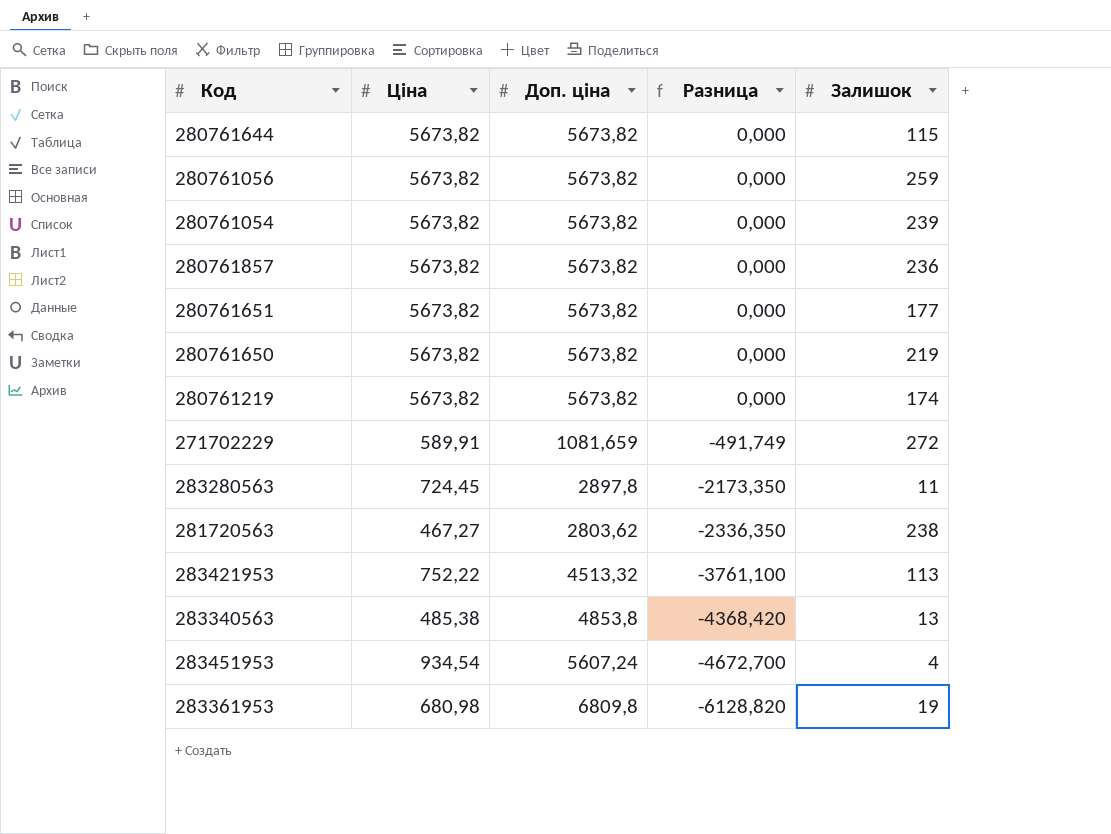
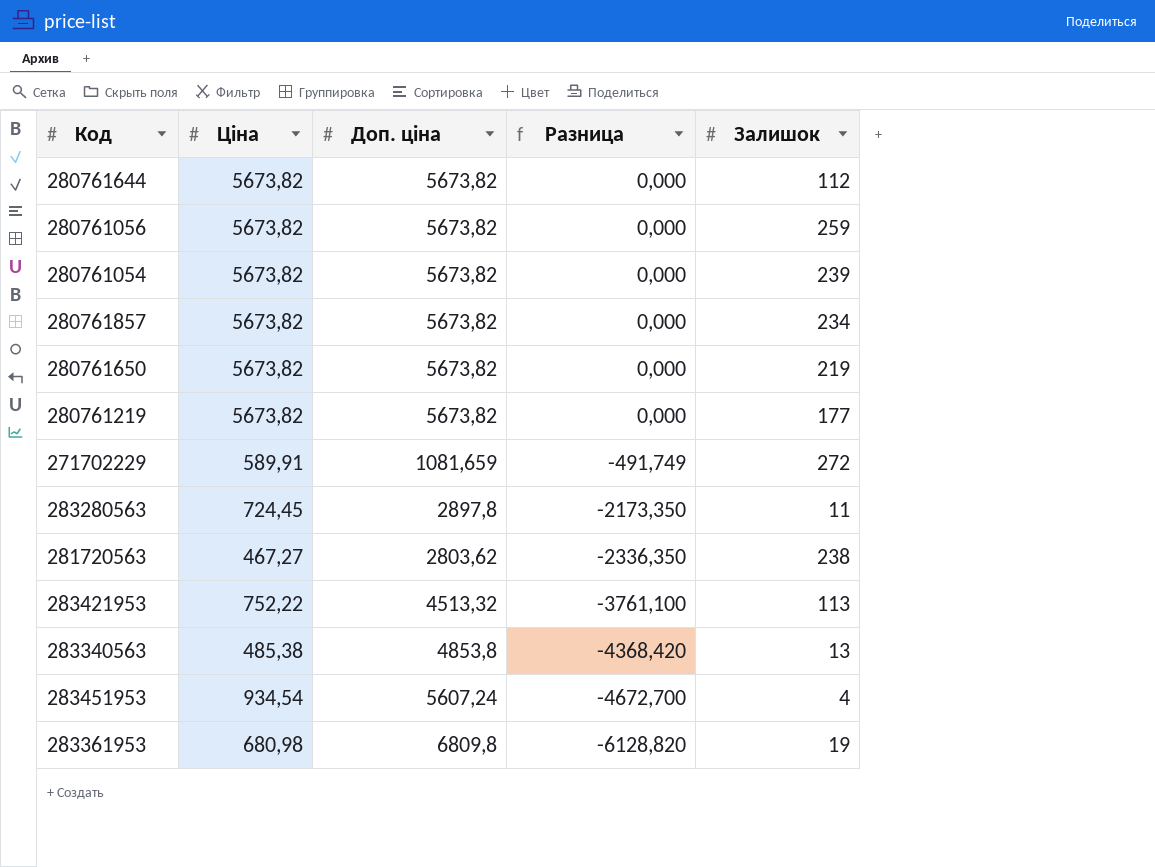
row 280761651: 5673,82 | 5673,82 | 0,000 | 177 -> none
280761644 | Залишок: 115 -> 112
280761857 | Залишок: 236 -> 234
280761219 | Залишок: 174 -> 177

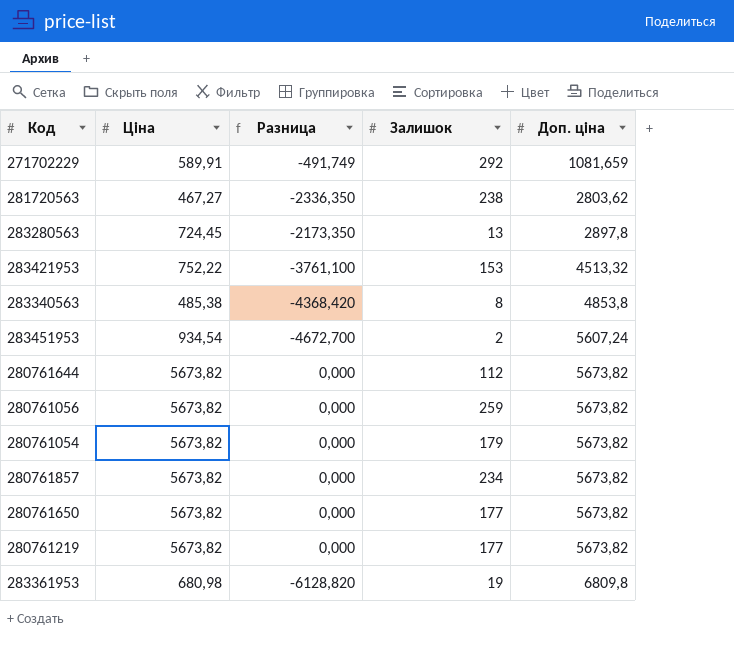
row order: Разница descending -> Доп. ціна ascending
column Доп. ціна | position: 3 -> 5
271702229 | Залишок: 272 -> 292
283280563 | Залишок: 11 -> 13
283421953 | Залишок: 113 -> 153
283340563 | Залишок: 13 -> 8
283451953 | Залишок: 4 -> 2
280761054 | Залишок: 239 -> 179
280761650 | Залишок: 219 -> 177

